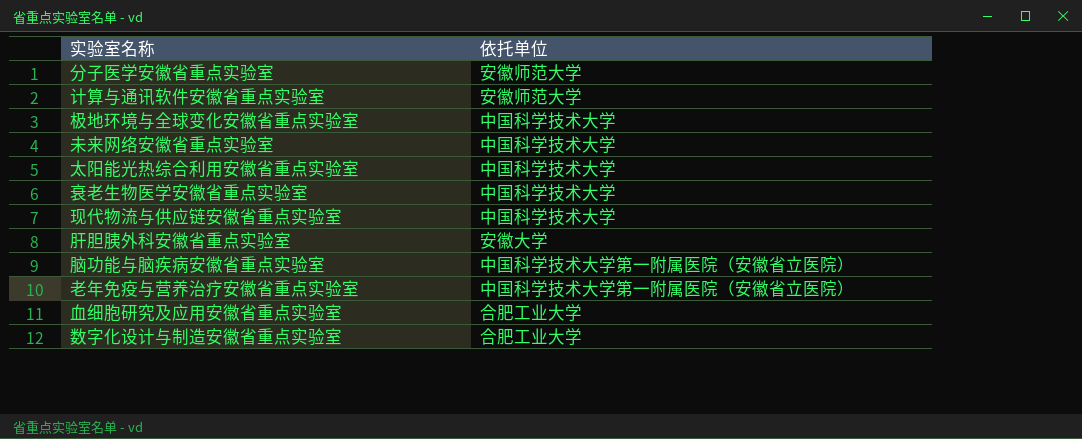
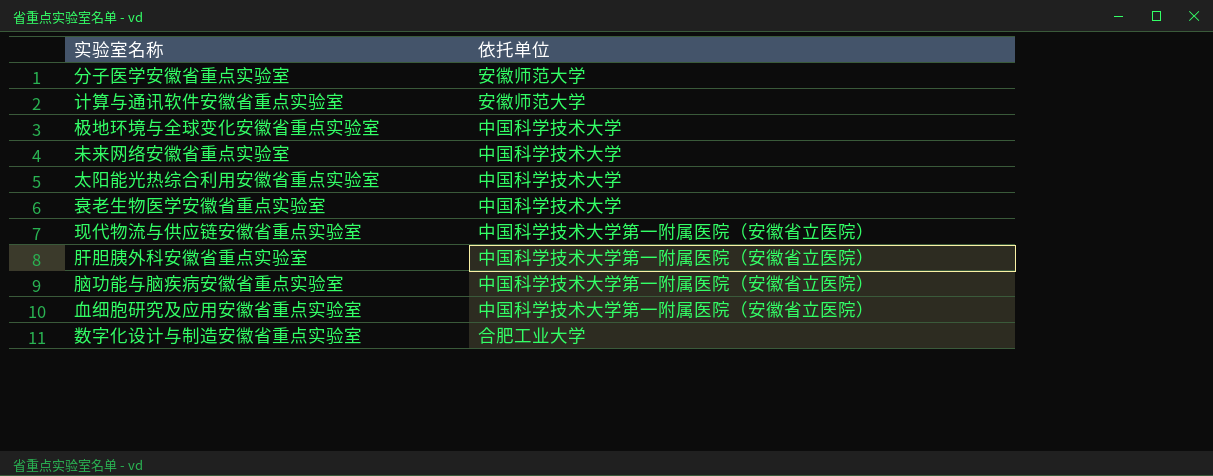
row 老年免疫与营养治疗安徽省重点实验室: 中国科学技术大学第一附属医院（安徽省立医院） -> none
现代物流与供应链安徽省重点实验室 | 依托单位: 中国科学技术大学 -> 中国科学技术大学第一附属医院（安徽省立医院）
肝胆胰外科安徽省重点实验室 | 依托单位: 安徽大学 -> 中国科学技术大学第一附属医院（安徽省立医院）
血细胞研究及应用安徽省重点实验室 | 依托单位: 合肥工业大学 -> 中国科学技术大学第一附属医院（安徽省立医院）

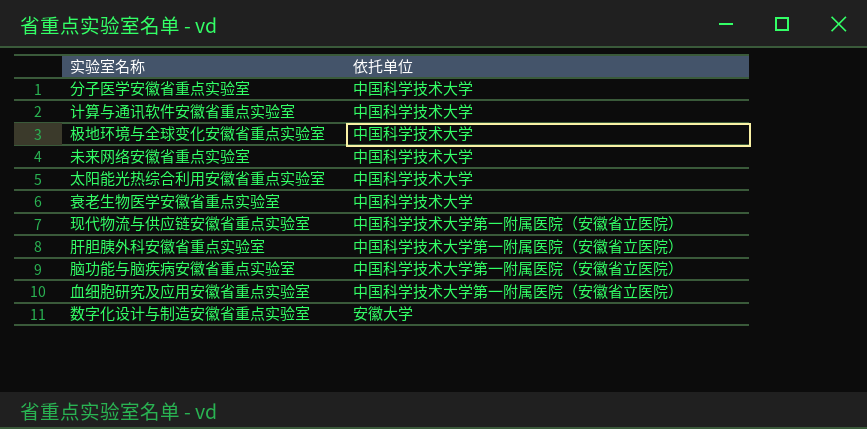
分子医学安徽省重点实验室 | 依托单位: 安徽师范大学 -> 中国科学技术大学
计算与通讯软件安徽省重点实验室 | 依托单位: 安徽师范大学 -> 中国科学技术大学
数字化设计与制造安徽省重点实验室 | 依托单位: 合肥工业大学 -> 安徽大学

